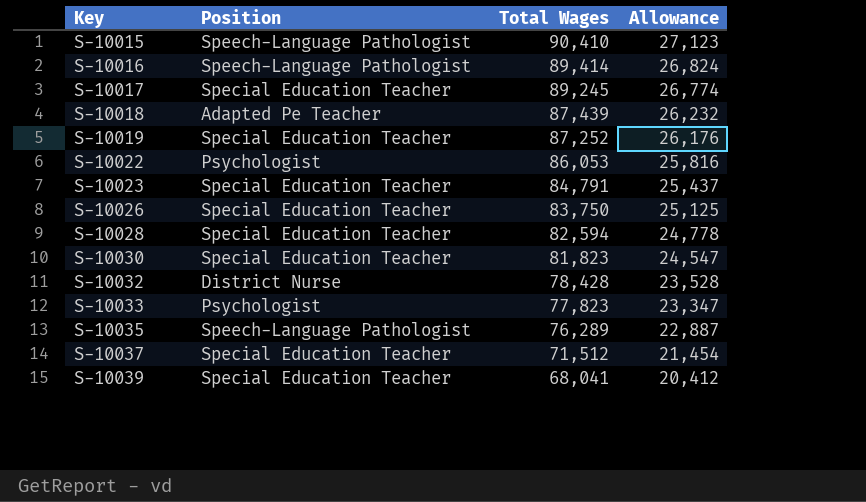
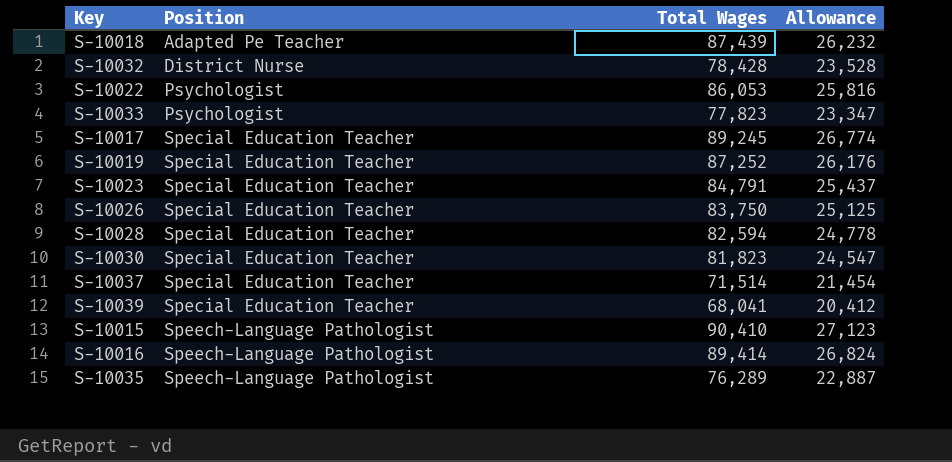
row order: Key ascending -> Position ascending
S-10037 | Total Wages: 71,512 -> 71,514

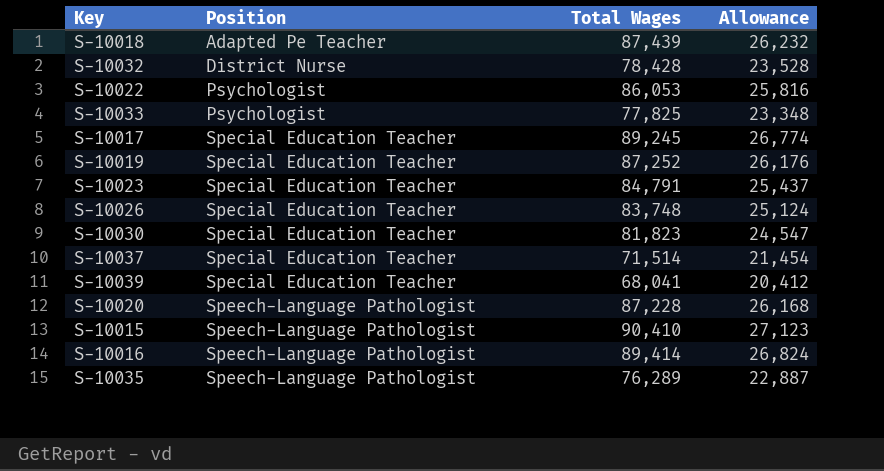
row S-10028: Special Education Teacher | 82,594 | 24,778 -> none
S-10033 | Total Wages: 77,823 -> 77,825
S-10033 | Allowance: 23,347 -> 23,348
S-10026 | Total Wages: 83,750 -> 83,748
S-10026 | Allowance: 25,125 -> 25,124
row S-10020: none -> Speech-Language Pathologist | 87,228 | 26,168

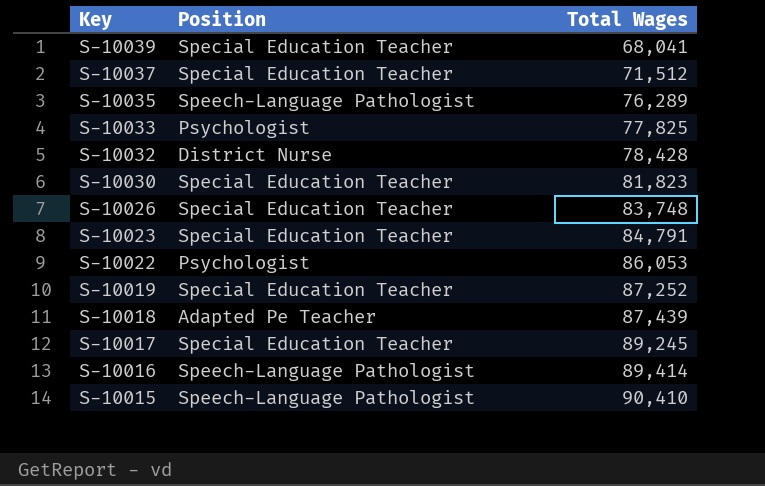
row order: Position ascending -> Key descending
column Allowance | formula: [Total Wages] * 0.3 -> none
row S-10020: Speech-Language Pathologist | 87,228 | 26,168 -> none
S-10037 | Total Wages: 71,514 -> 71,512

